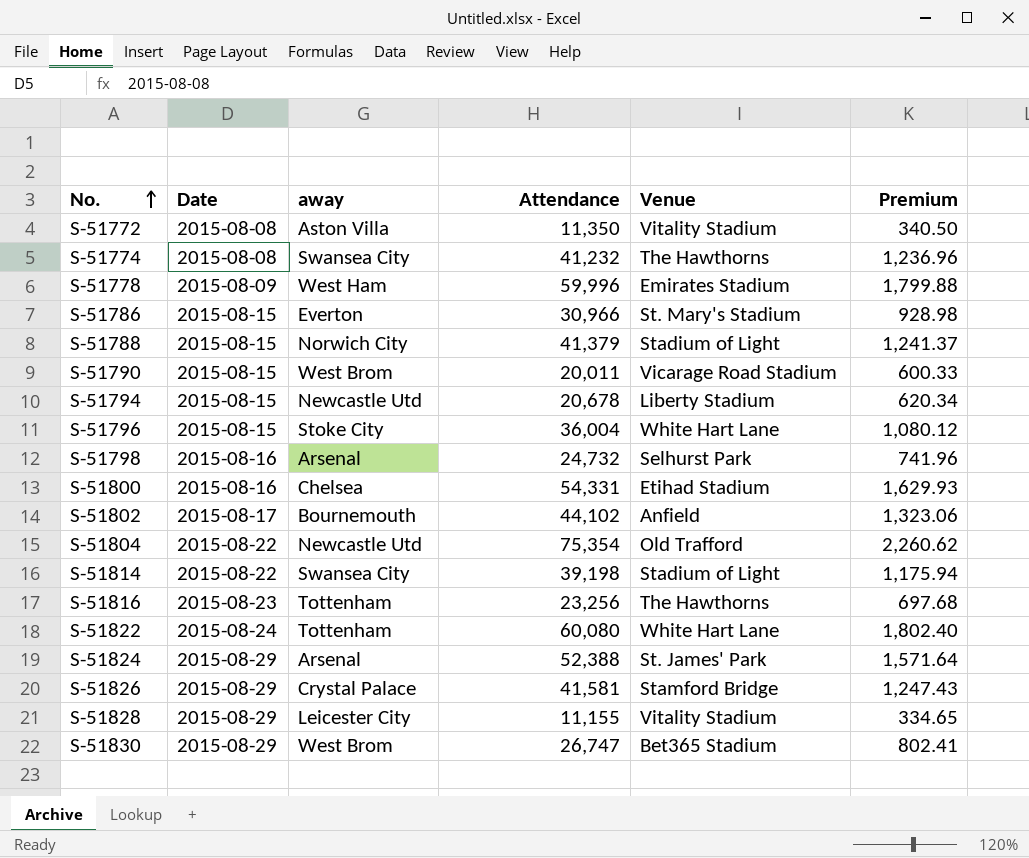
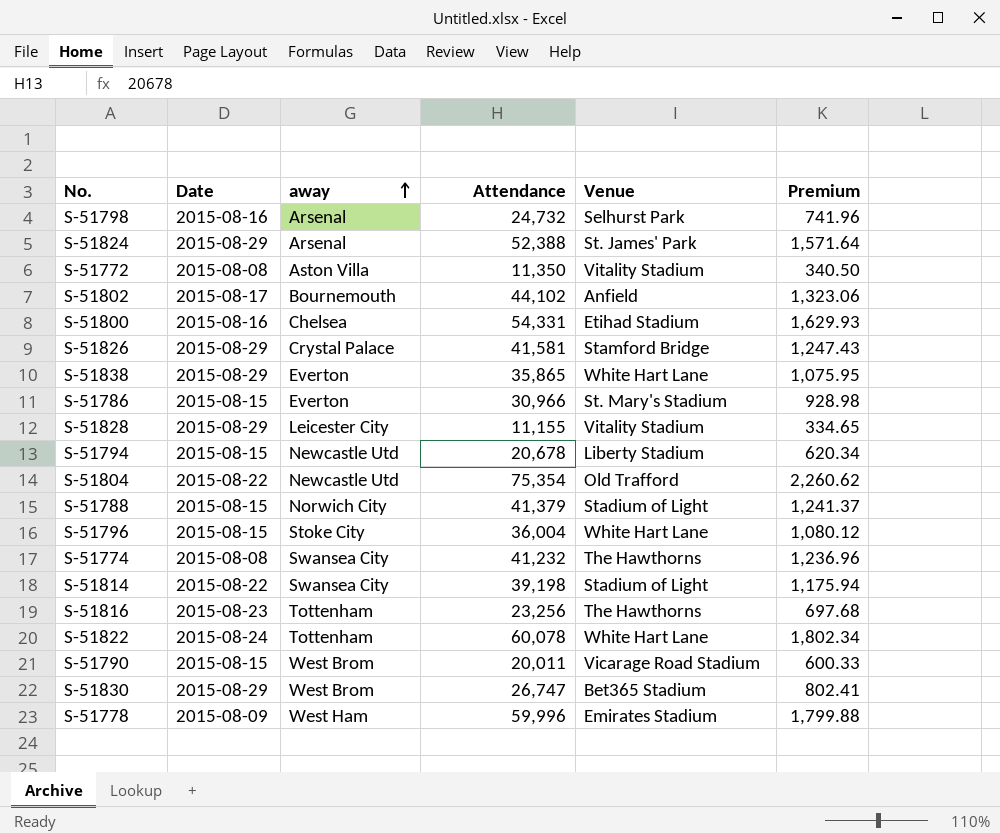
row order: No. ascending -> away ascending
row S-51838: none -> 2015-08-29 | Everton | 35,865 | White Hart Lane | 1,075.95
S-51822 | Attendance: 60,080 -> 60,078
S-51822 | Premium: 1,802.40 -> 1,802.34

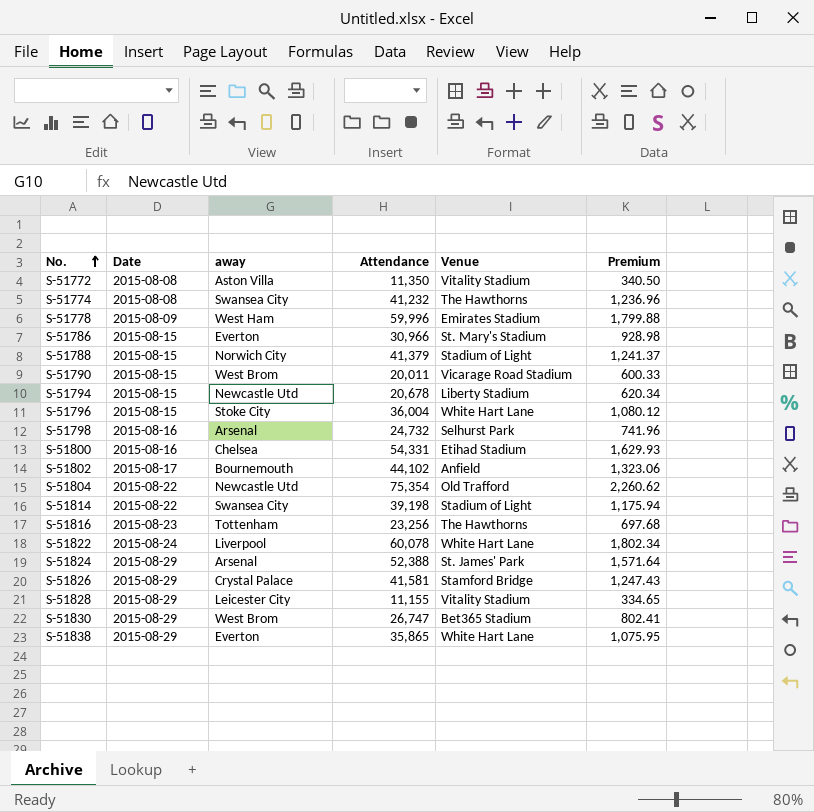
row order: away ascending -> No. ascending
S-51822 | away: Tottenham -> Liverpool

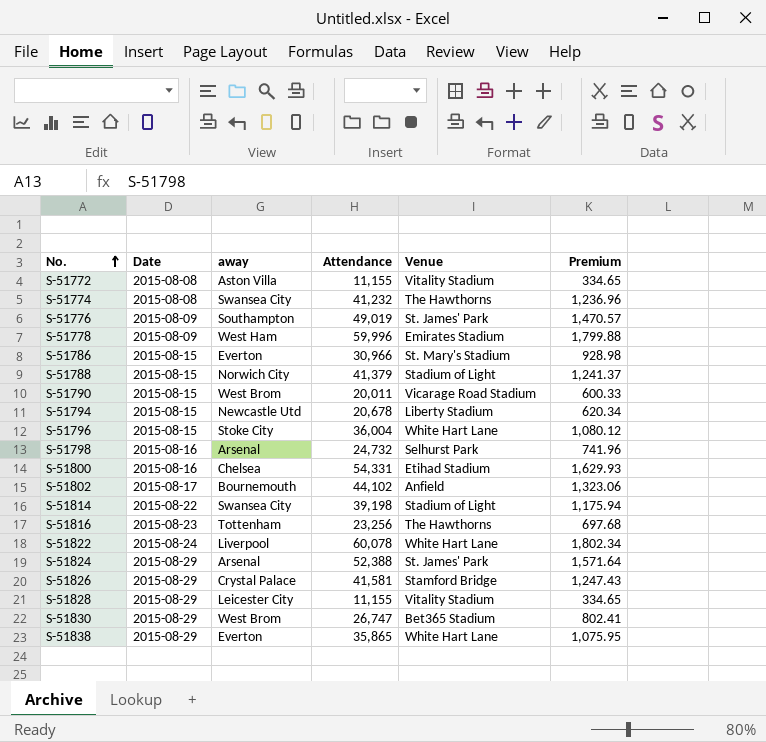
row S-51804: 2015-08-22 | Newcastle Utd | 75,354 | Old Trafford | 2,260.62 -> none
S-51772 | Attendance: 11,350 -> 11,155
S-51772 | Premium: 340.50 -> 334.65
row S-51776: none -> 2015-08-09 | Southampton | 49,019 | St. James' Park | 1,470.57

